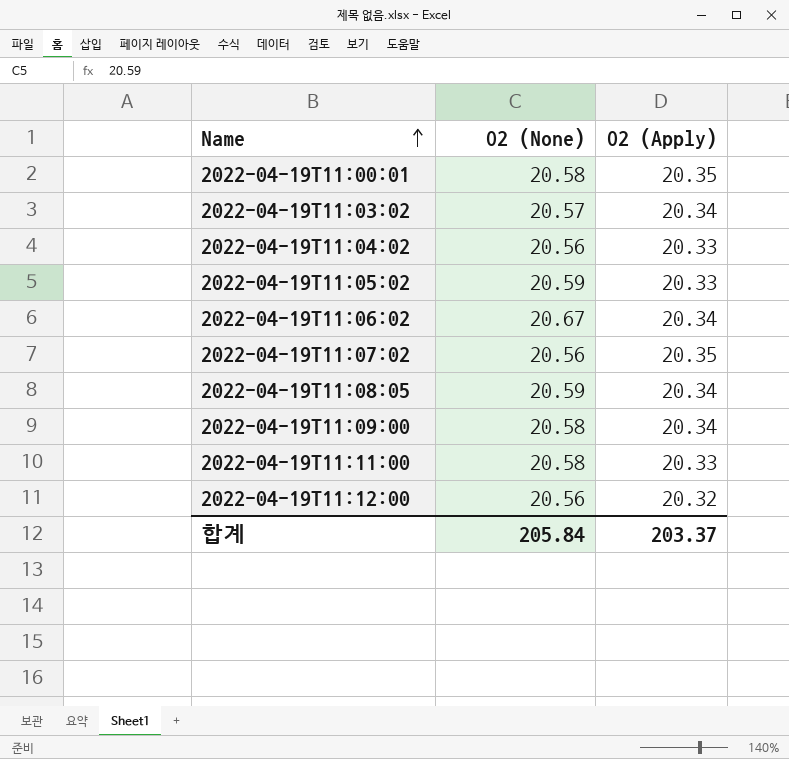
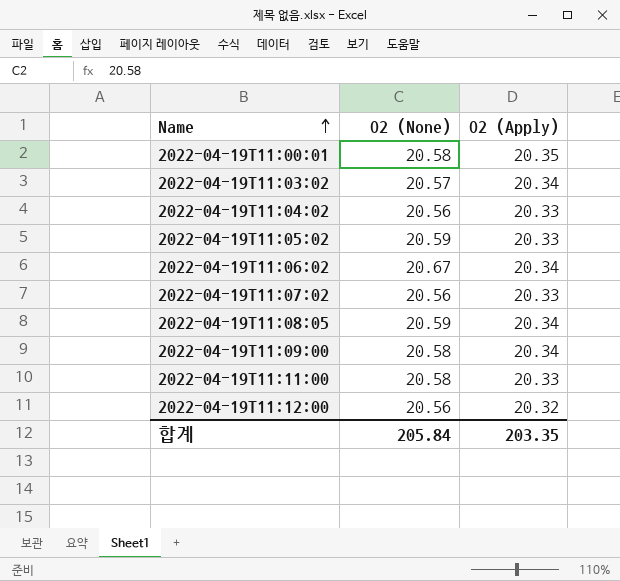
2022-04-19T11:07:02 | O2 (Apply): 20.35 -> 20.33
합계 | O2 (Apply): 203.37 -> 203.35

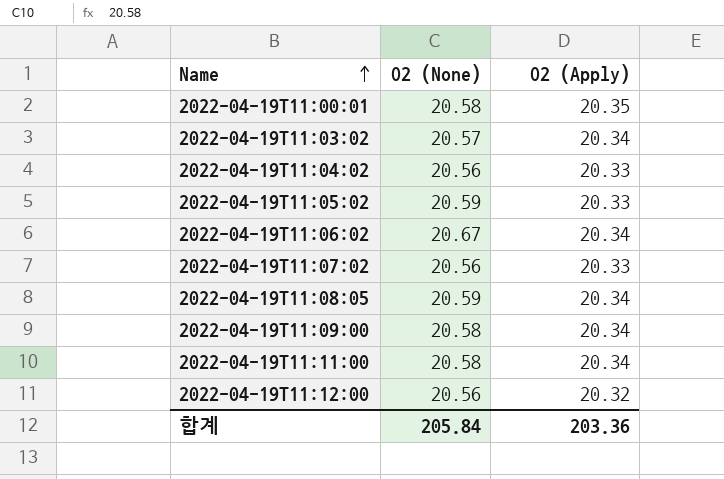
2022-04-19T11:11:00 | O2 (Apply): 20.33 -> 20.34
합계 | O2 (Apply): 203.35 -> 203.36

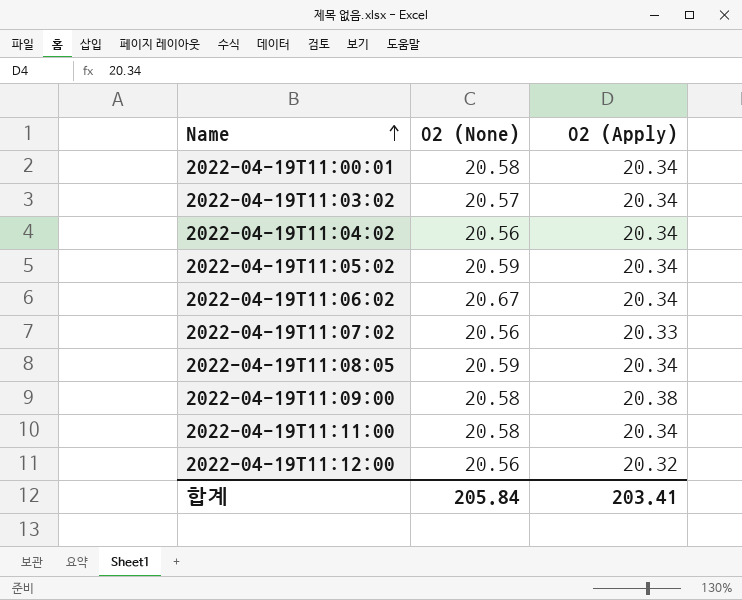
2022-04-19T11:00:01 | O2 (Apply): 20.35 -> 20.34
2022-04-19T11:04:02 | O2 (Apply): 20.33 -> 20.34
2022-04-19T11:05:02 | O2 (Apply): 20.33 -> 20.34
2022-04-19T11:09:00 | O2 (Apply): 20.34 -> 20.38
합계 | O2 (Apply): 203.36 -> 203.41

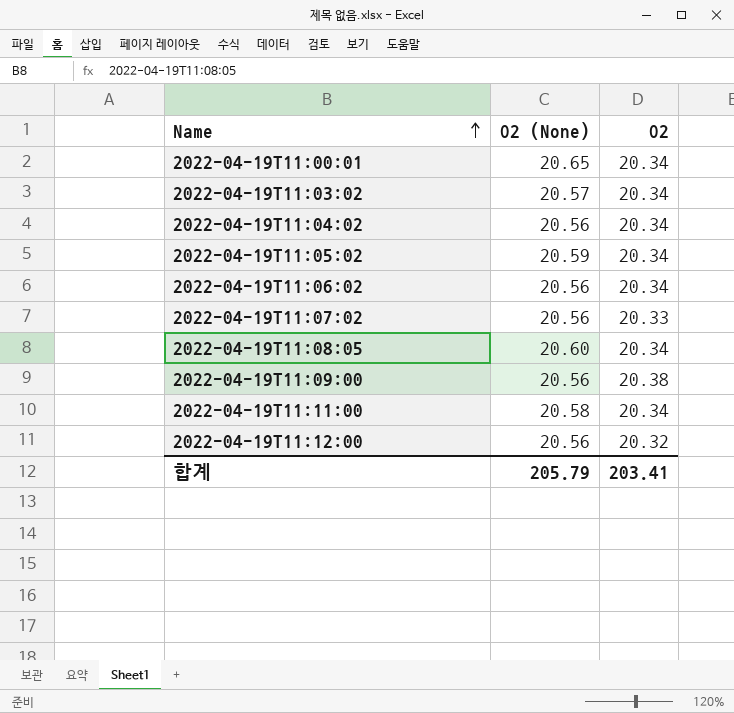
column name: O2 (Apply) -> O2
2022-04-19T11:00:01 | O2 (None): 20.58 -> 20.65
2022-04-19T11:06:02 | O2 (None): 20.67 -> 20.56
2022-04-19T11:08:05 | O2 (None): 20.59 -> 20.60
2022-04-19T11:09:00 | O2 (None): 20.58 -> 20.56
합계 | O2 (None): 205.84 -> 205.79

